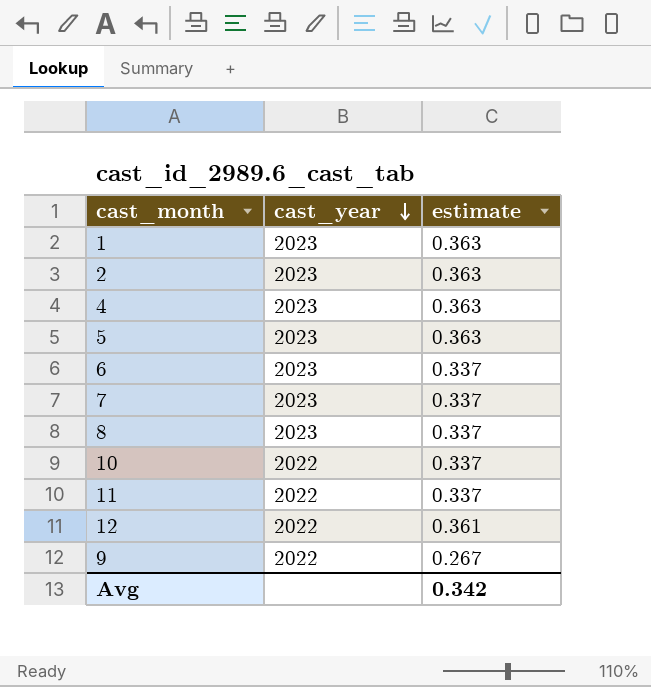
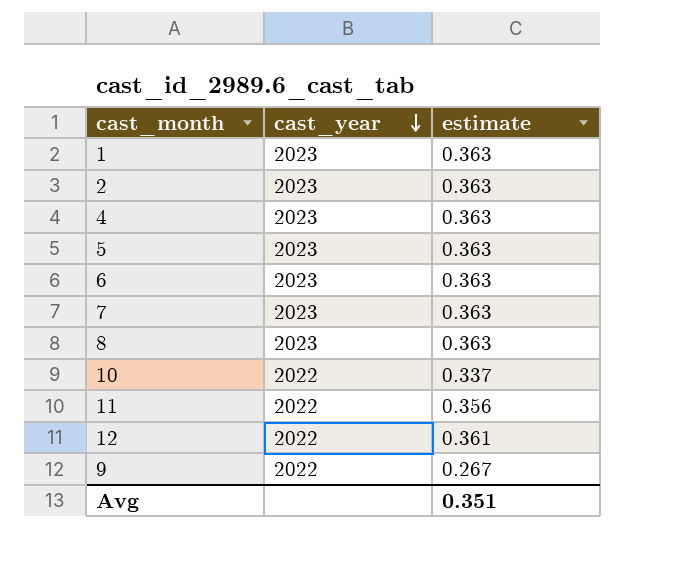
6 | estimate: 0.337 -> 0.363
7 | estimate: 0.337 -> 0.363
8 | estimate: 0.337 -> 0.363
11 | estimate: 0.337 -> 0.356
Avg | estimate: 0.342 -> 0.351

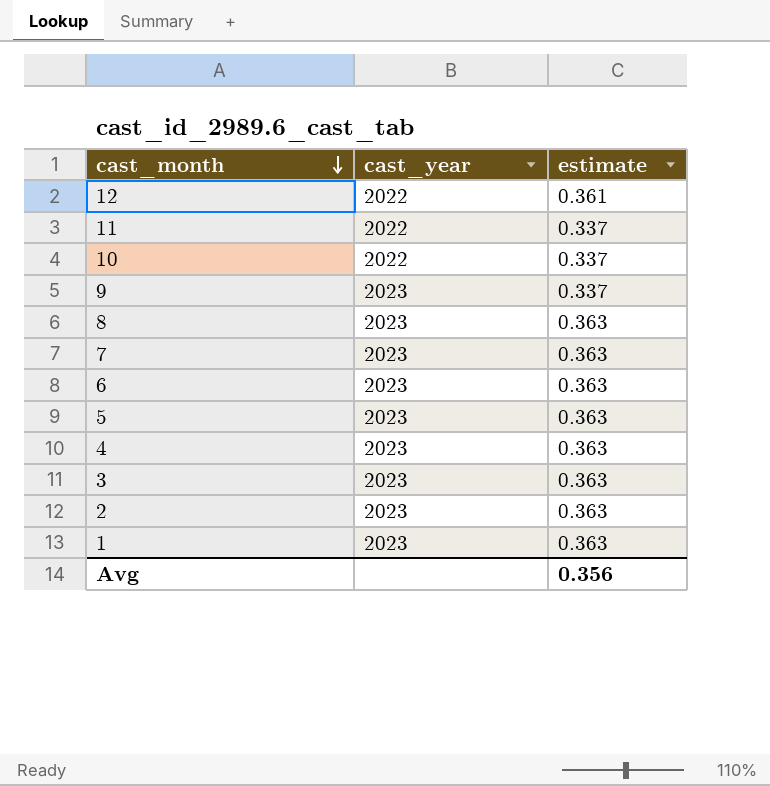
row order: cast_year descending -> cast_month descending
11 | estimate: 0.356 -> 0.337
9 | cast_year: 2022 -> 2023
9 | estimate: 0.267 -> 0.337
row 3: none -> 2023 | 0.363
Avg | estimate: 0.351 -> 0.356

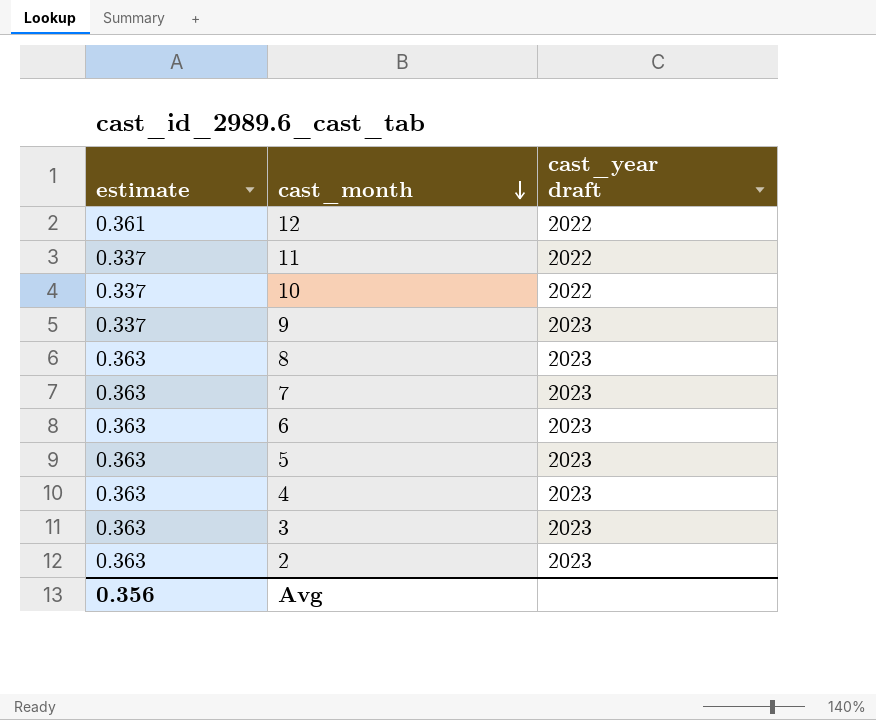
column estimate | position: 3 -> 1
column name: cast_year -> cast_year draft
row 1: 2023 | 0.363 -> none

